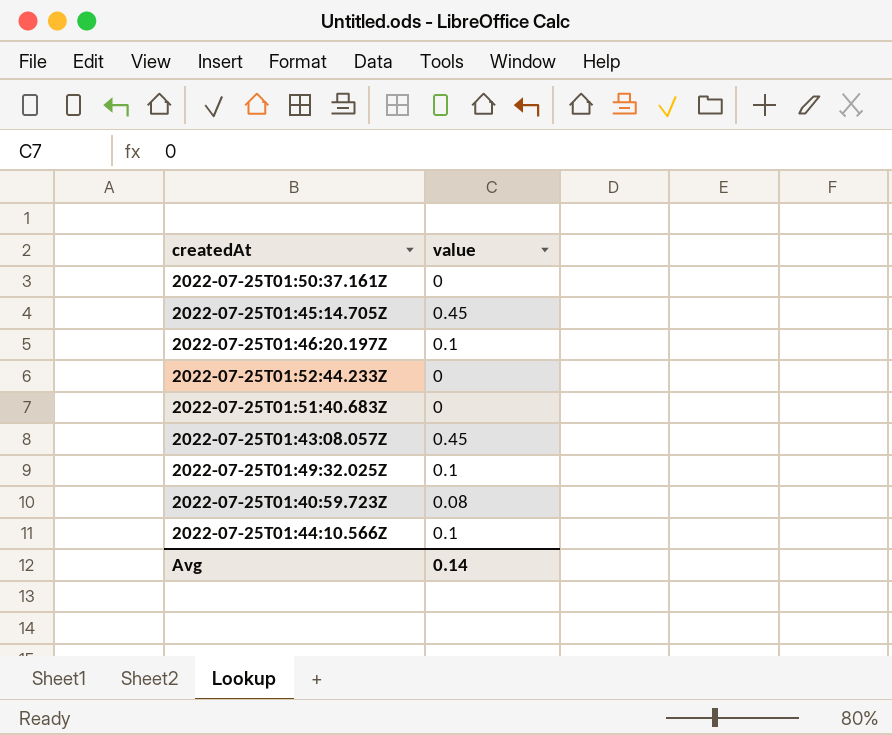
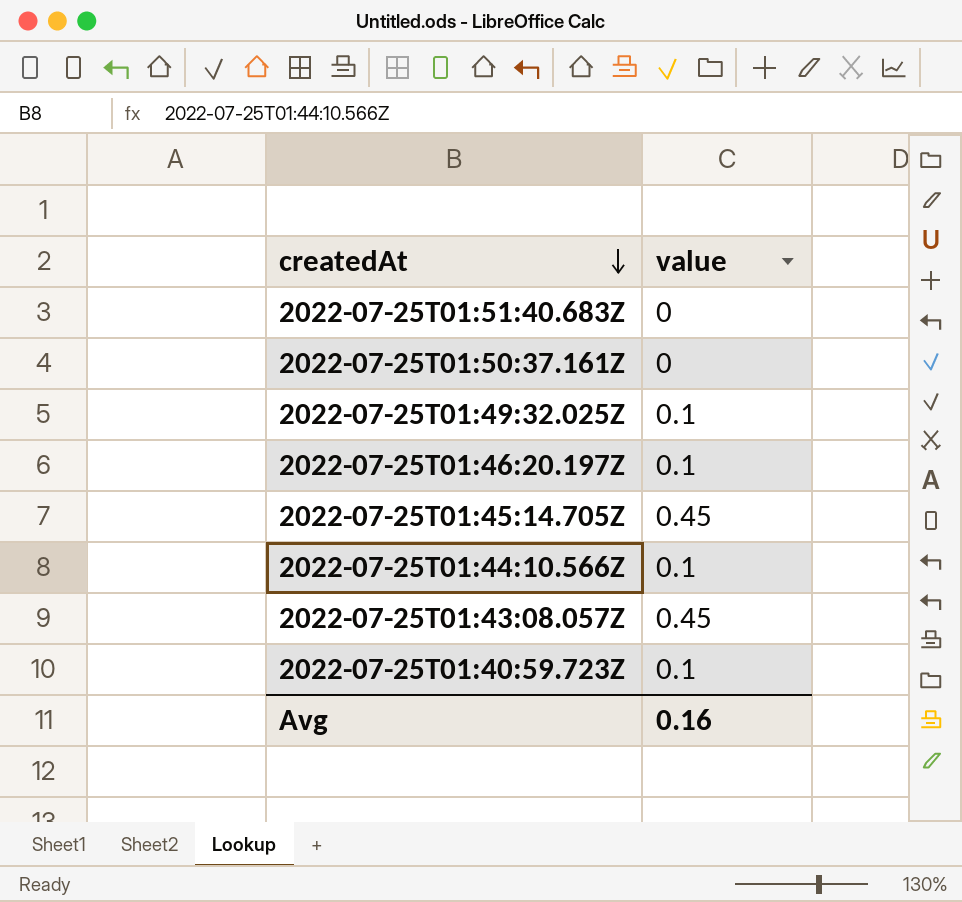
row order: none -> createdAt descending
row 2022-07-25T01:52:44.233Z: 0 -> none
2022-07-25T01:40:59.723Z | value: 0.08 -> 0.1
Avg | value: 0.14 -> 0.16

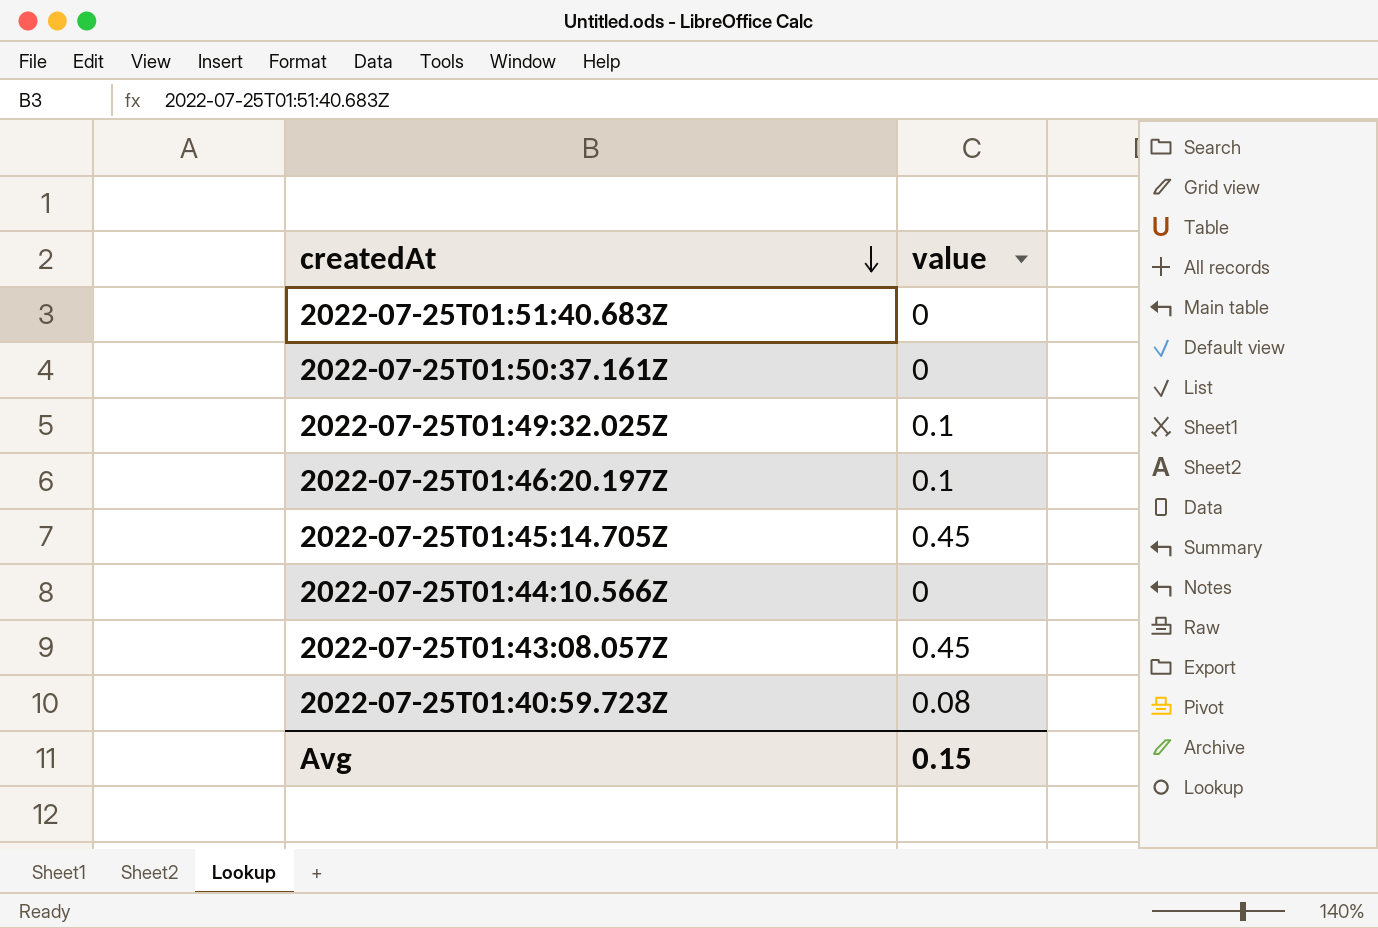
2022-07-25T01:44:10.566Z | value: 0.1 -> 0
2022-07-25T01:40:59.723Z | value: 0.1 -> 0.08
Avg | value: 0.16 -> 0.15

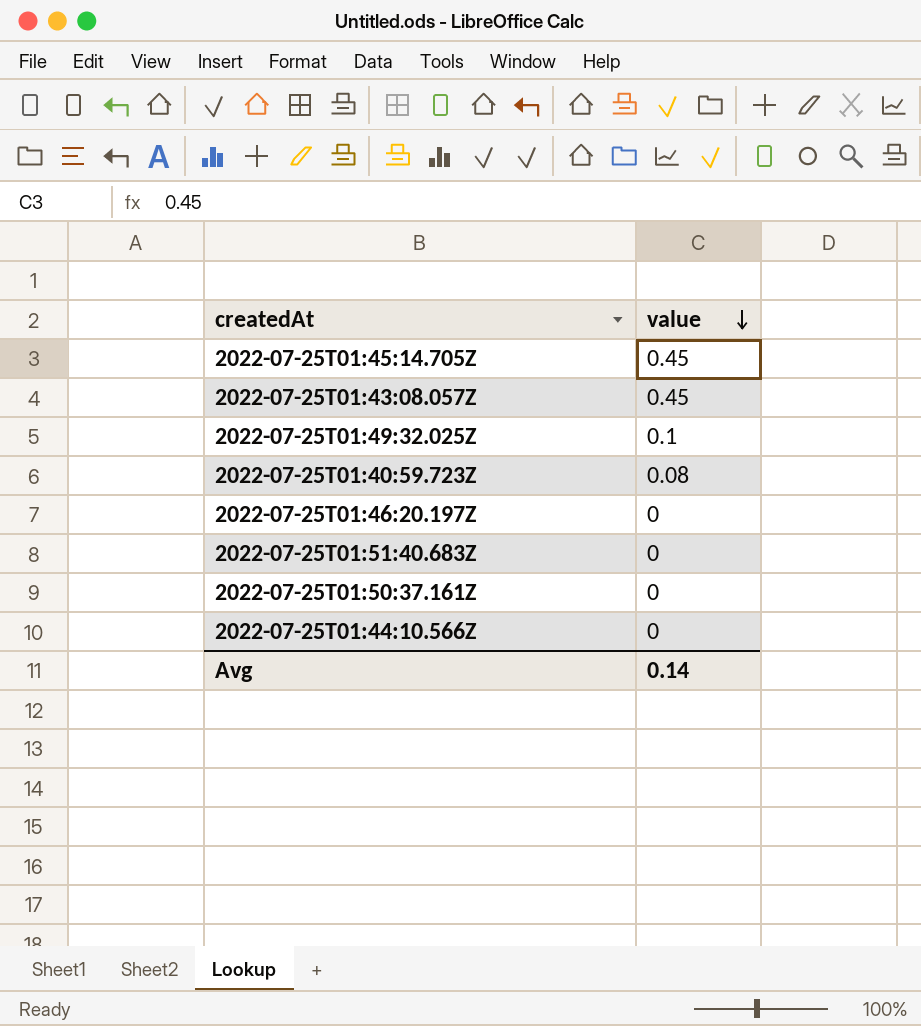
row order: createdAt descending -> value descending
2022-07-25T01:46:20.197Z | value: 0.1 -> 0
Avg | value: 0.15 -> 0.14

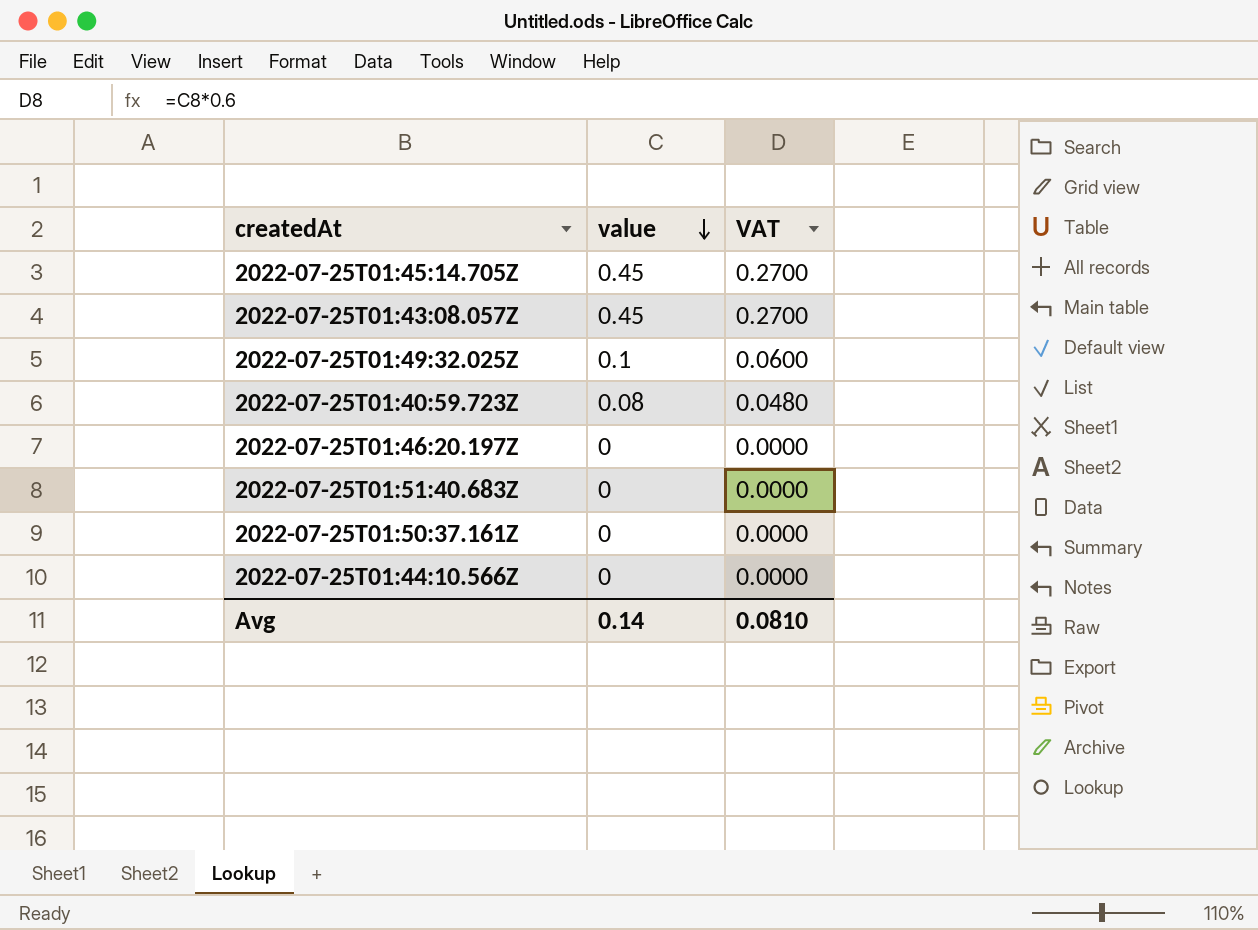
column VAT | formula: none -> [value] * 0.6

